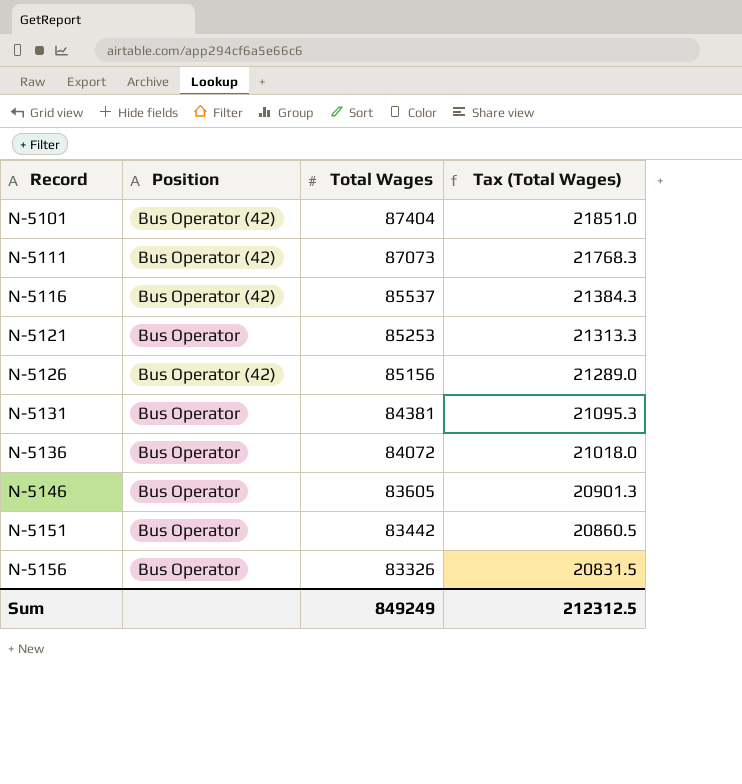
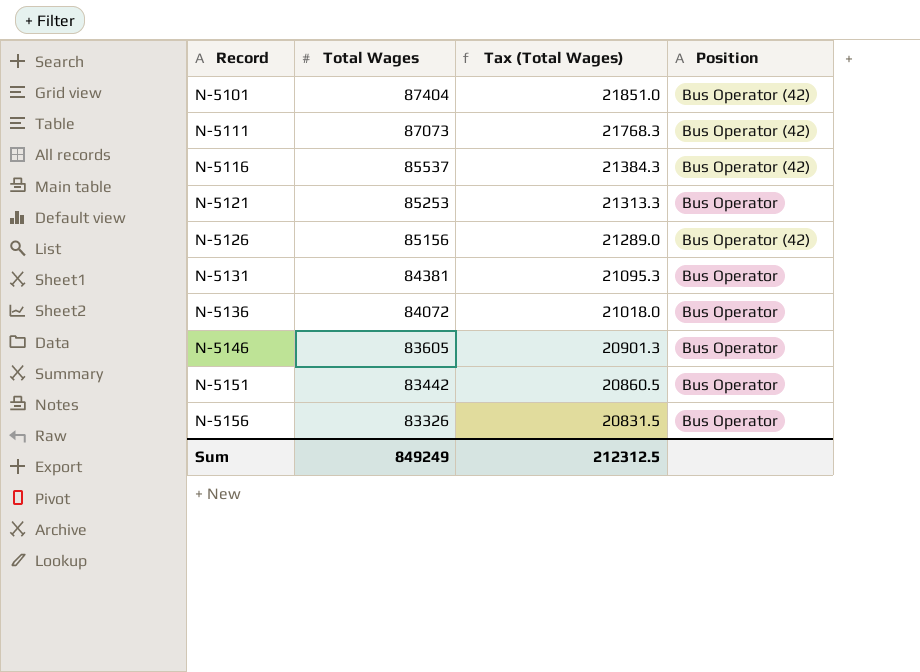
column Position | position: 2 -> 4

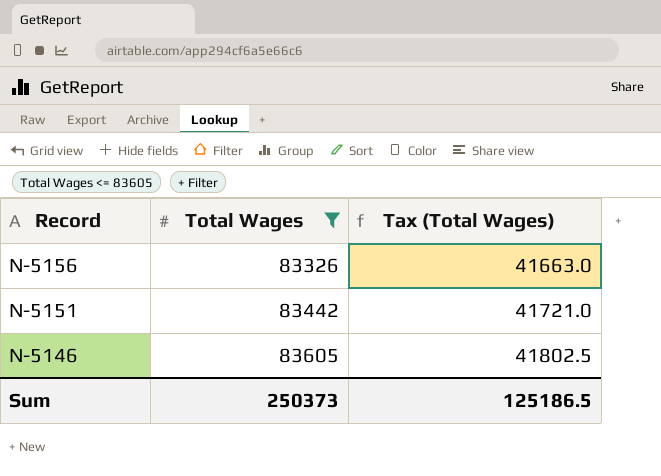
filter: none -> Total Wages <= 83605
row order: Record ascending -> Record descending
column Position | position: 4 -> none
column Tax (Total Wages) | formula: [Total Wages] * 0.25 -> [Total Wages] * 0.5
Sum | Total Wages: 849249 -> 250373
Sum | Tax (Total Wages): 212312.5 -> 125186.5

